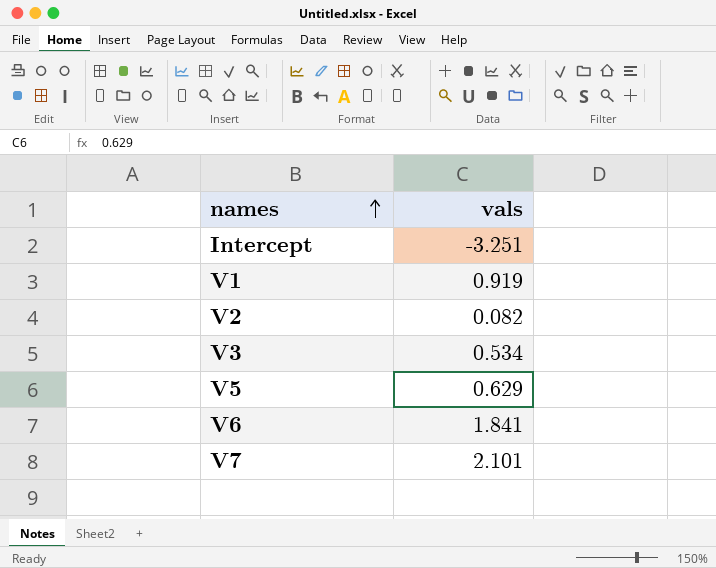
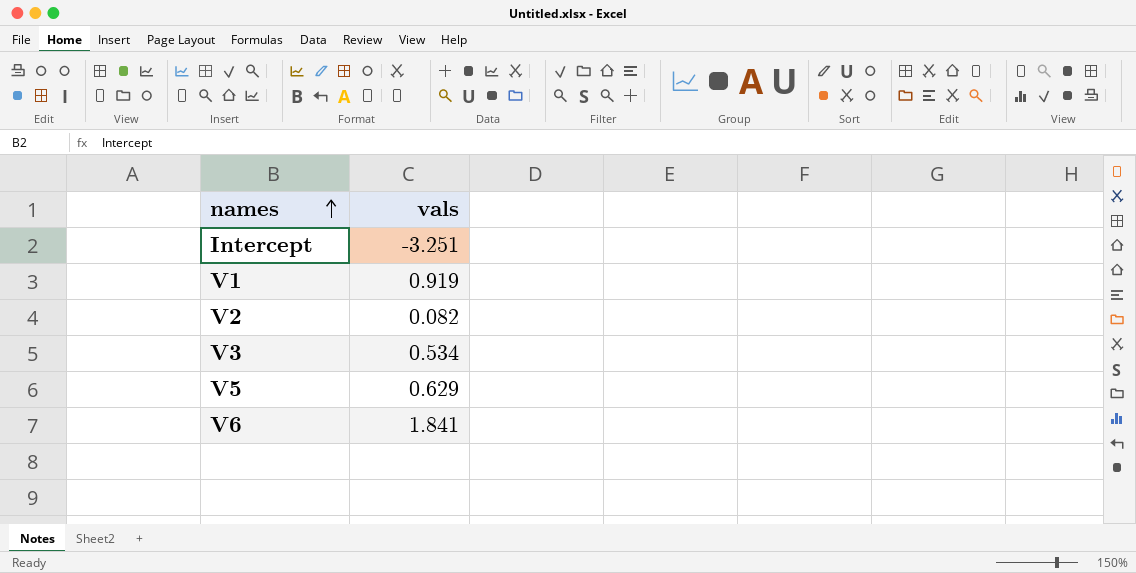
row V7: 2.101 -> none

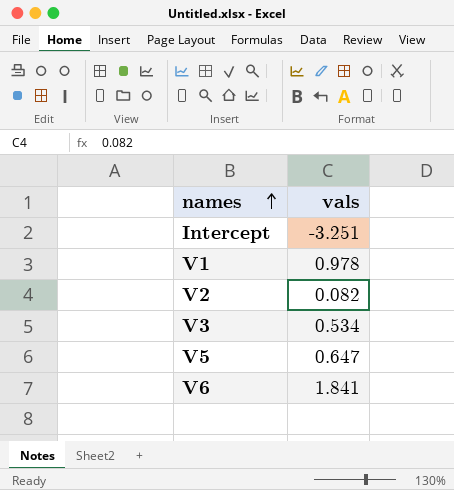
V1 | vals: 0.919 -> 0.978
V5 | vals: 0.629 -> 0.647

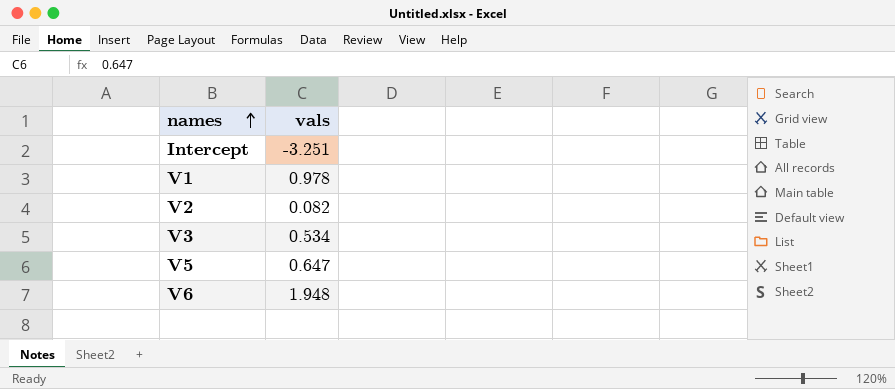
V6 | vals: 1.841 -> 1.948

